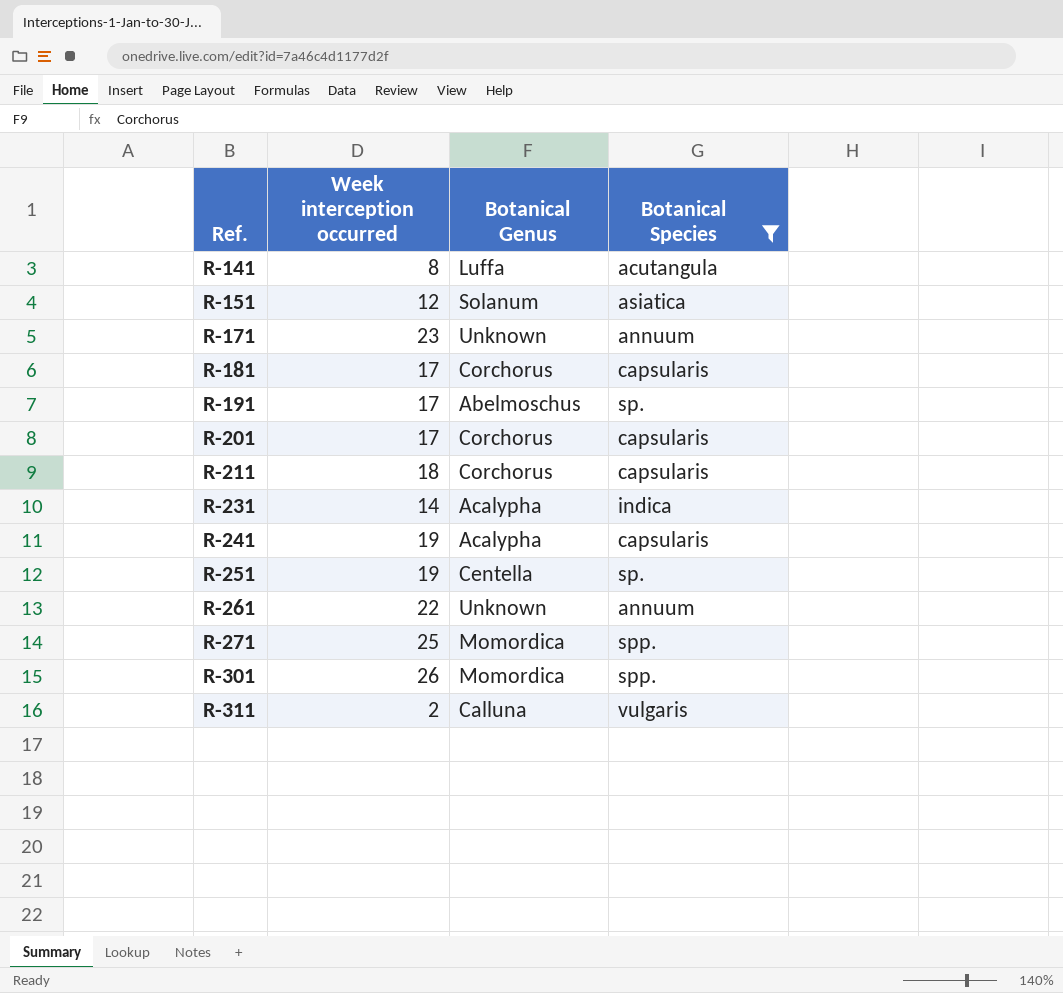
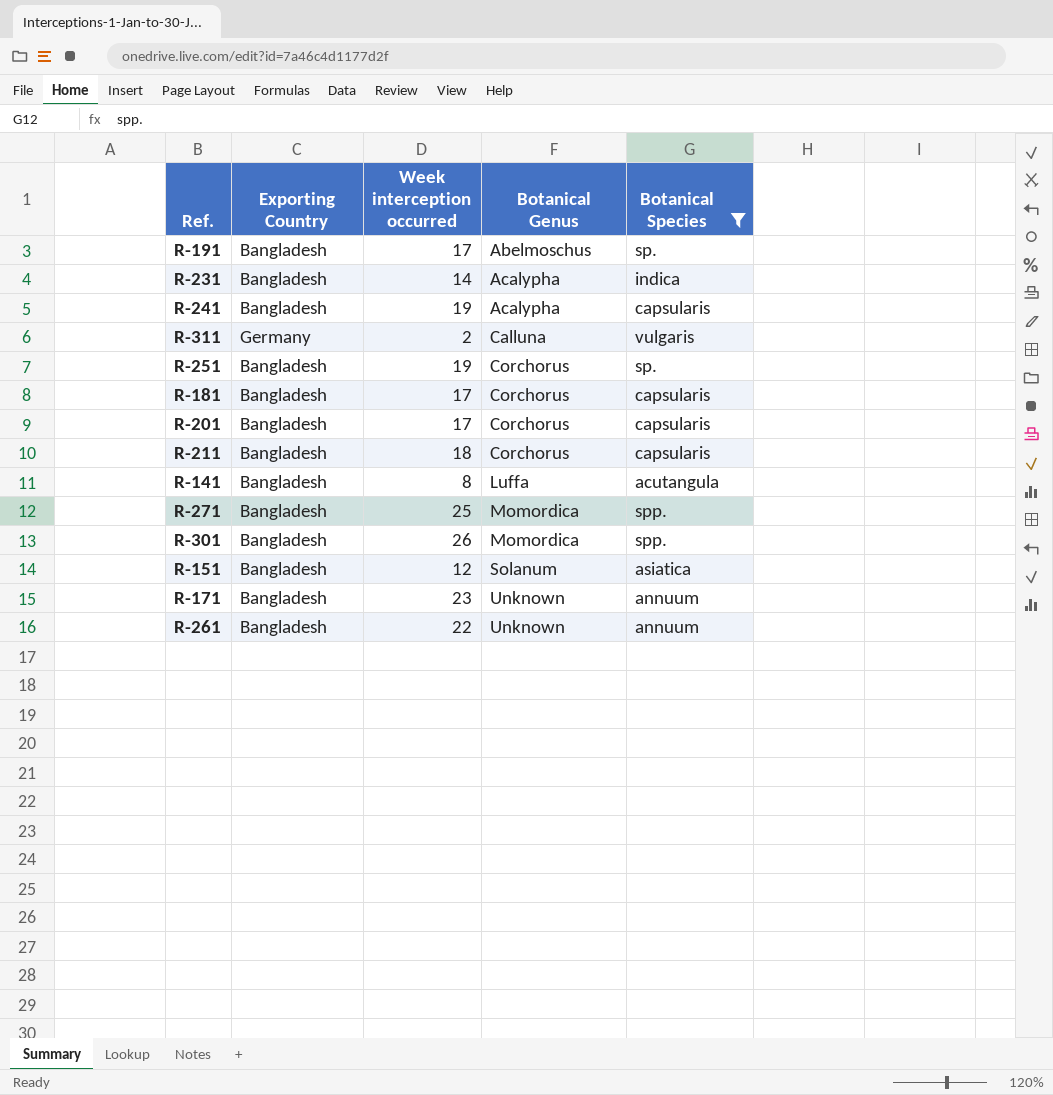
row order: Ref. ascending -> Botanical Genus ascending
column Exporting Country | position: none -> 2
R-251 | Botanical Genus: Centella -> Corchorus

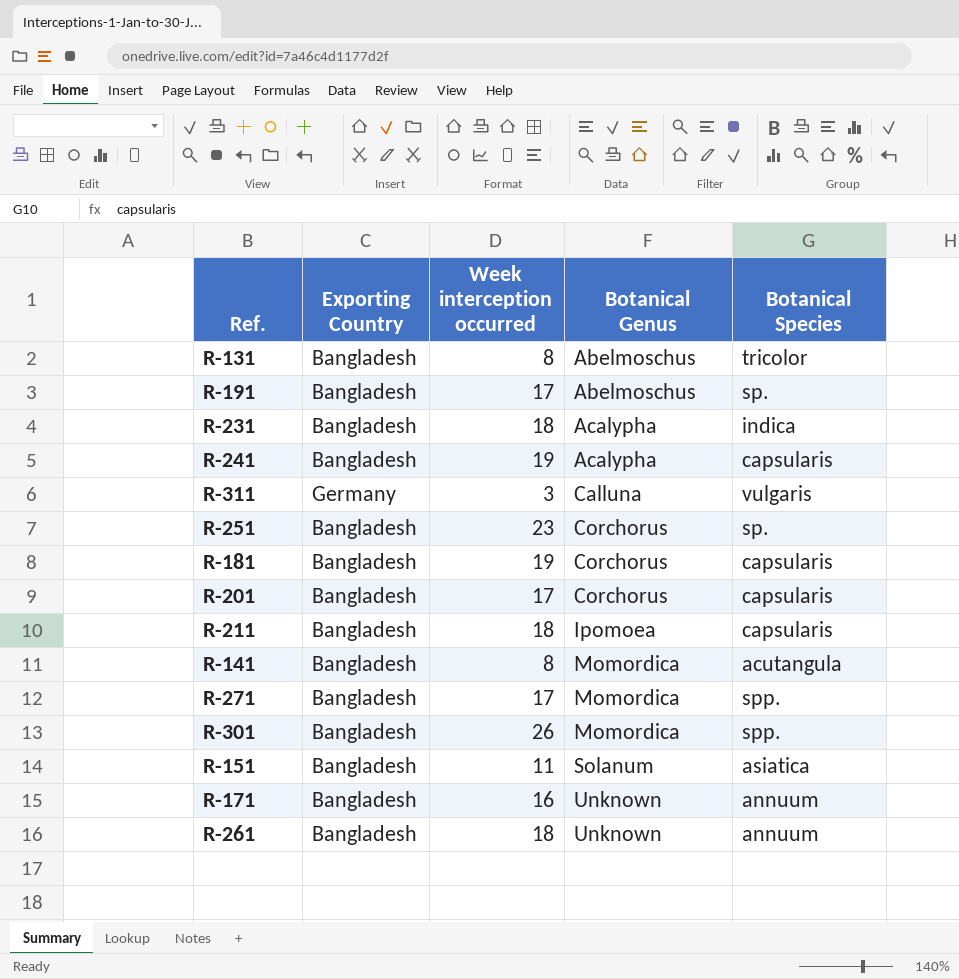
filter: Botanical Species != tricolor -> none
R-231 | Week interception occurred: 14 -> 18
R-311 | Week interception occurred: 2 -> 3
R-251 | Week interception occurred: 19 -> 23
R-181 | Week interception occurred: 17 -> 19
R-211 | Botanical Genus: Corchorus -> Ipomoea
R-141 | Botanical Genus: Luffa -> Momordica
R-271 | Week interception occurred: 25 -> 17
R-151 | Week interception occurred: 12 -> 11
R-171 | Week interception occurred: 23 -> 16
R-261 | Week interception occurred: 22 -> 18

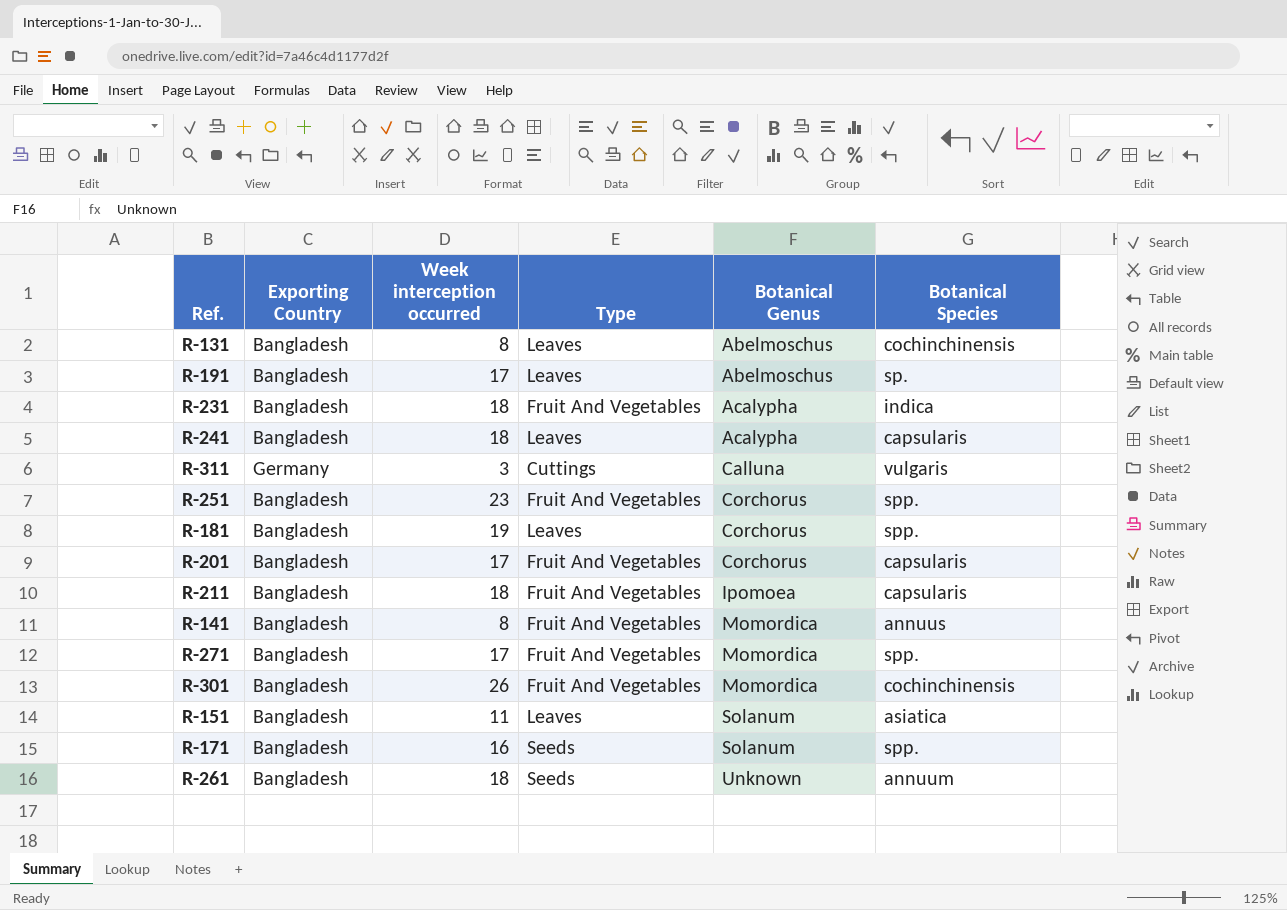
column Type | position: none -> 4
R-131 | Botanical Species: tricolor -> cochinchinensis
R-241 | Week interception occurred: 19 -> 18
R-251 | Botanical Species: sp. -> spp.
R-181 | Botanical Species: capsularis -> spp.
R-141 | Botanical Species: acutangula -> annuus
R-301 | Botanical Species: spp. -> cochinchinensis
R-171 | Botanical Genus: Unknown -> Solanum
R-171 | Botanical Species: annuum -> spp.

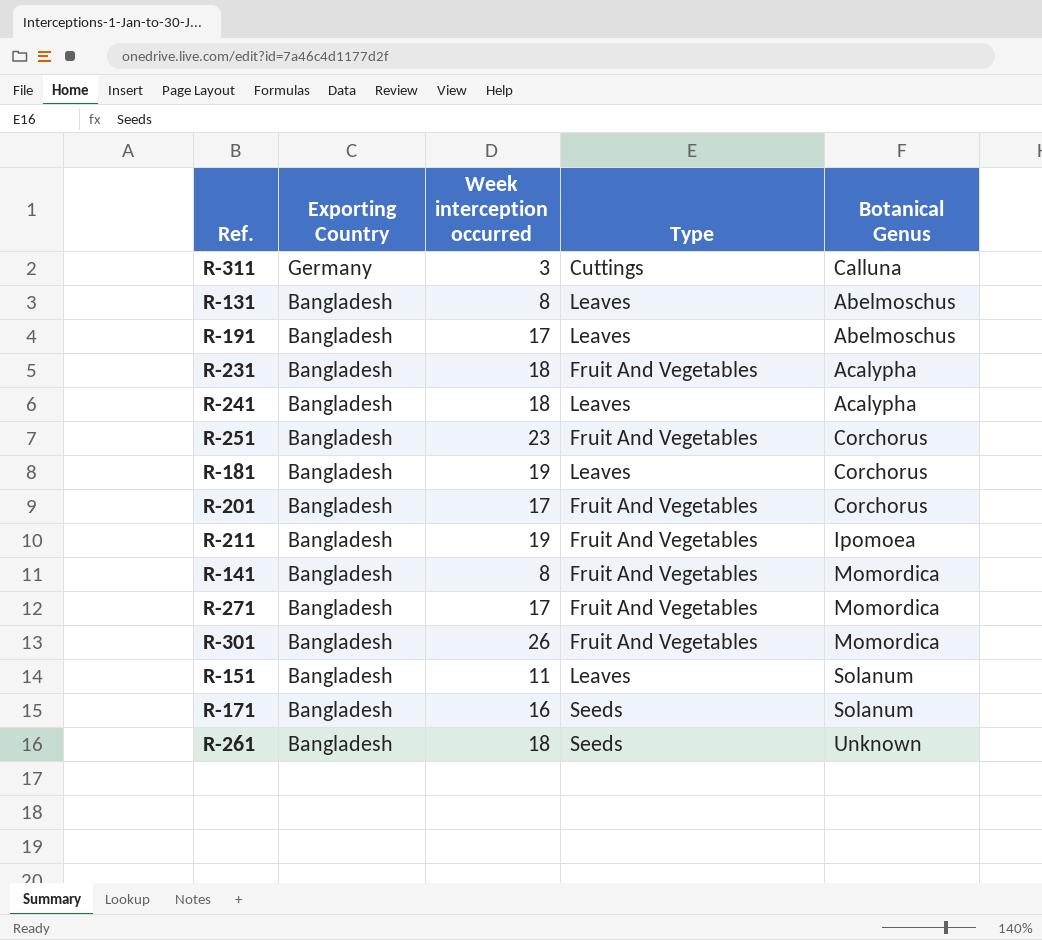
row order: Botanical Genus ascending -> Exporting Country descending
column Botanical Species | position: 6 -> none
R-211 | Week interception occurred: 18 -> 19

